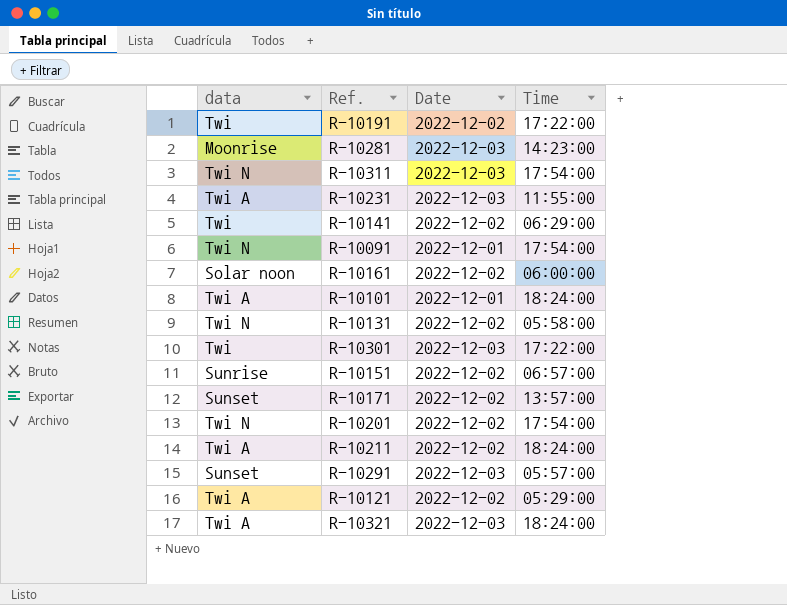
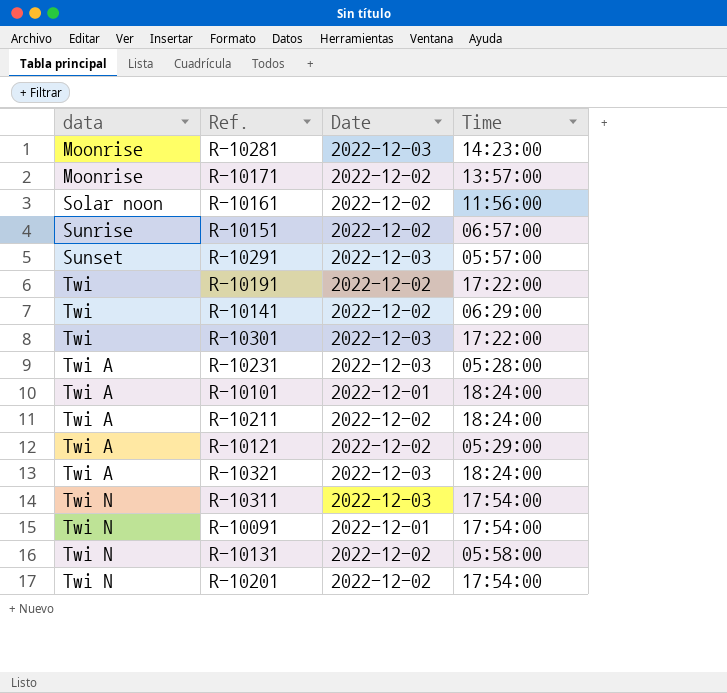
row order: none -> data ascending
R-10171 | data: Sunset -> Moonrise
R-10161 | Time: 06:00:00 -> 11:56:00
R-10231 | Time: 11:55:00 -> 05:28:00

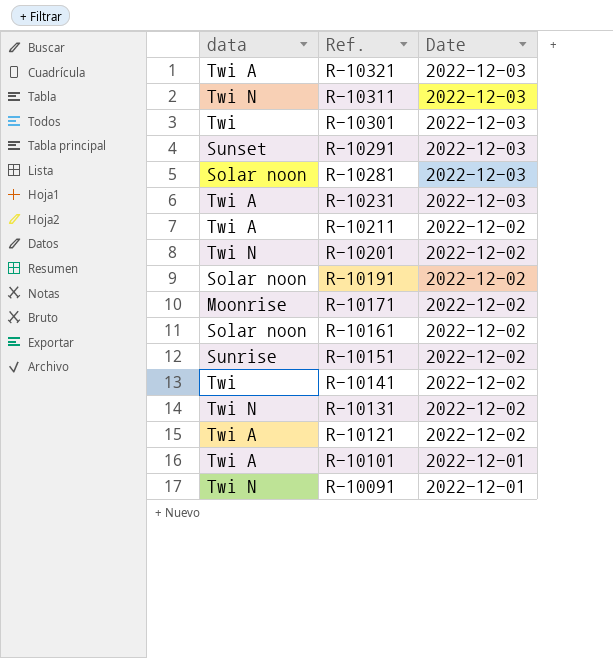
row order: data ascending -> Ref. descending
column Time | position: 4 -> none
R-10281 | data: Moonrise -> Solar noon
R-10191 | data: Twi -> Solar noon

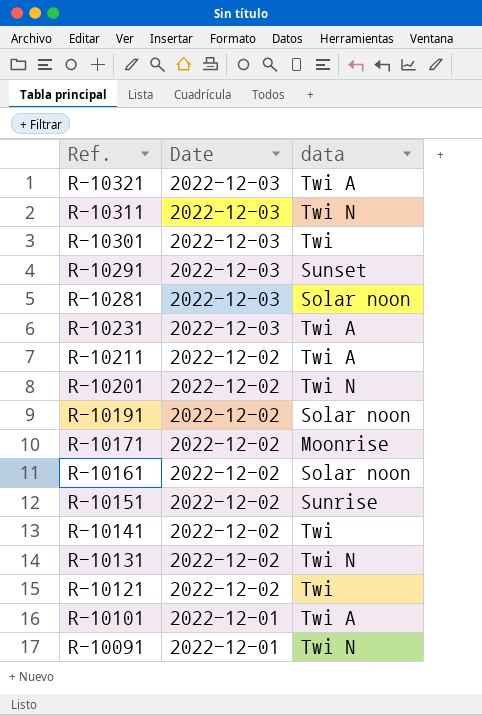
column data | position: 1 -> 3
R-10121 | data: Twi A -> Twi

